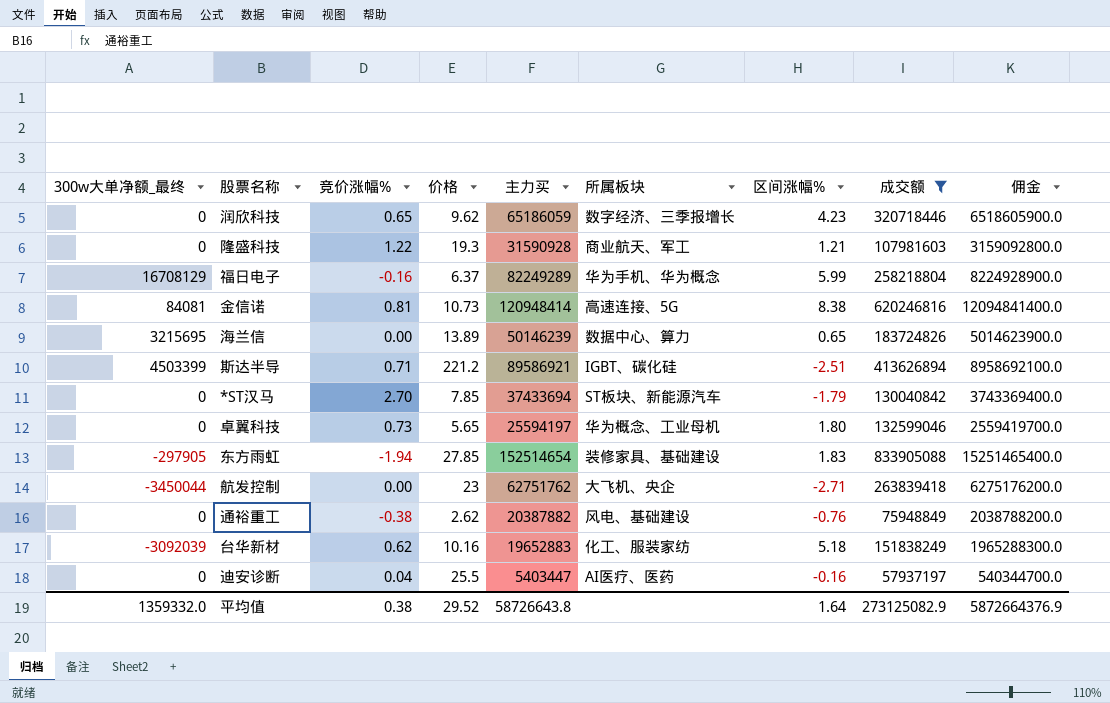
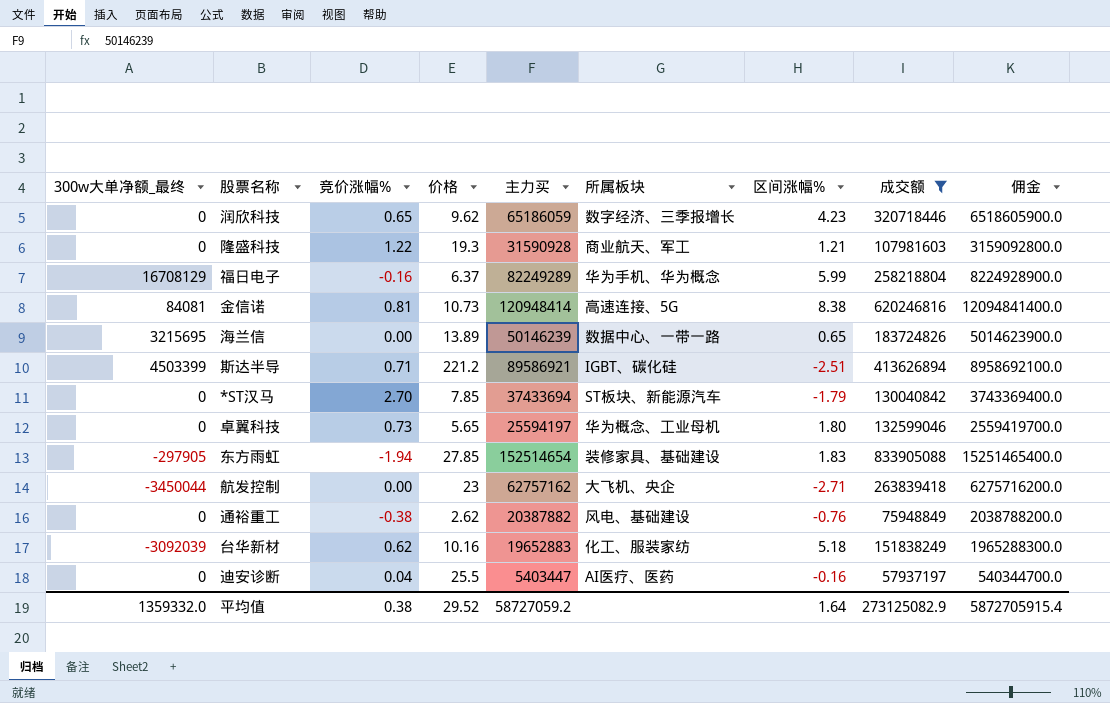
海兰信 | 所属板块: 数据中心、算力 -> 数据中心、一带一路
航发控制 | 主力买: 62751762 -> 62757162
航发控制 | 佣金: 6275176200.0 -> 6275716200.0
平均值 | 主力买: 58726643.8 -> 58727059.2
平均值 | 佣金: 5872664376.9 -> 5872705915.4

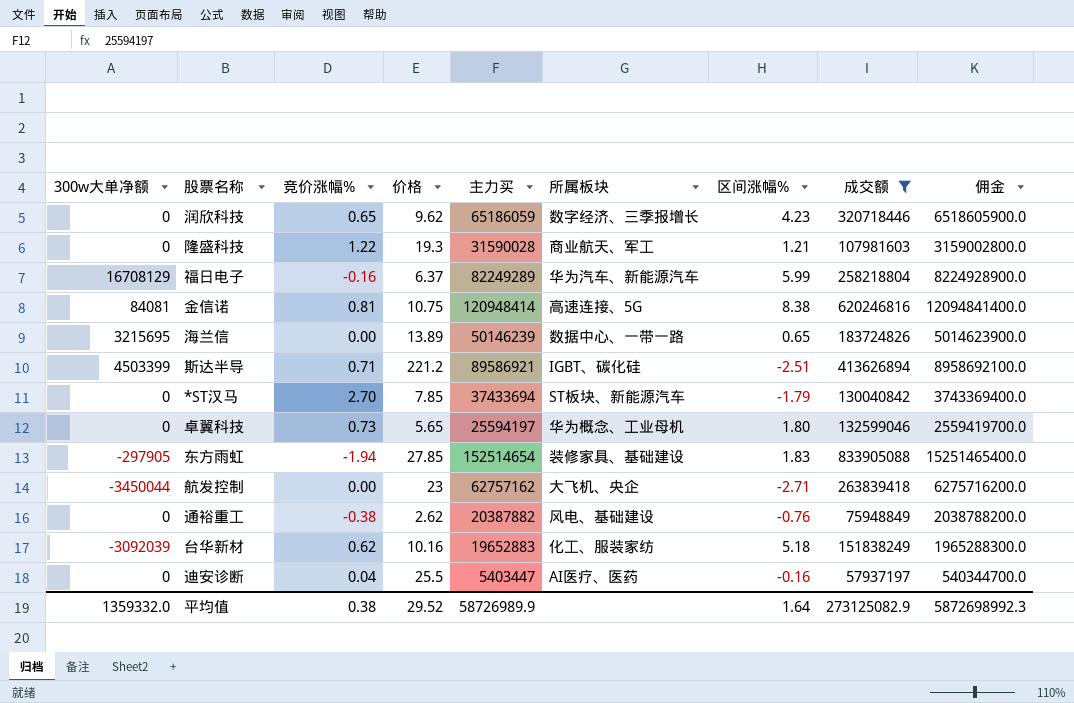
column name: 300w大单净额_最终 -> 300w大单净额
隆盛科技 | 主力买: 31590928 -> 31590028
隆盛科技 | 佣金: 3159092800.0 -> 3159002800.0
福日电子 | 所属板块: 华为手机、华为概念 -> 华为汽车、新能源汽车
金信诺 | 价格: 10.73 -> 10.75
平均值 | 主力买: 58727059.2 -> 58726989.9
平均值 | 佣金: 5872705915.4 -> 5872698992.3

